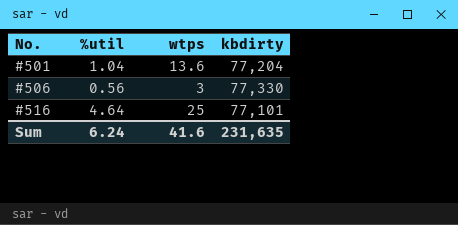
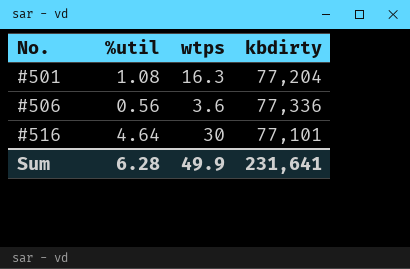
#501 | %util: 1.04 -> 1.08
#501 | wtps: 13.6 -> 16.3
#506 | wtps: 3 -> 3.6
#506 | kbdirty: 77,330 -> 77,336
#516 | wtps: 25 -> 30
Sum | %util: 6.24 -> 6.28
Sum | wtps: 41.6 -> 49.9
Sum | kbdirty: 231,635 -> 231,641

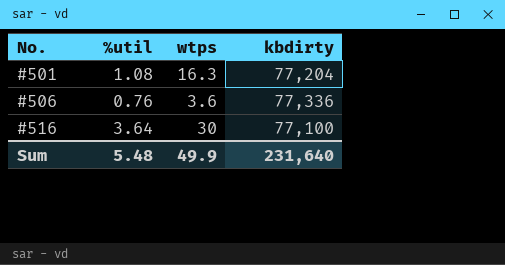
#506 | %util: 0.56 -> 0.76
#516 | %util: 4.64 -> 3.64
#516 | kbdirty: 77,101 -> 77,100
Sum | %util: 6.28 -> 5.48
Sum | kbdirty: 231,641 -> 231,640

